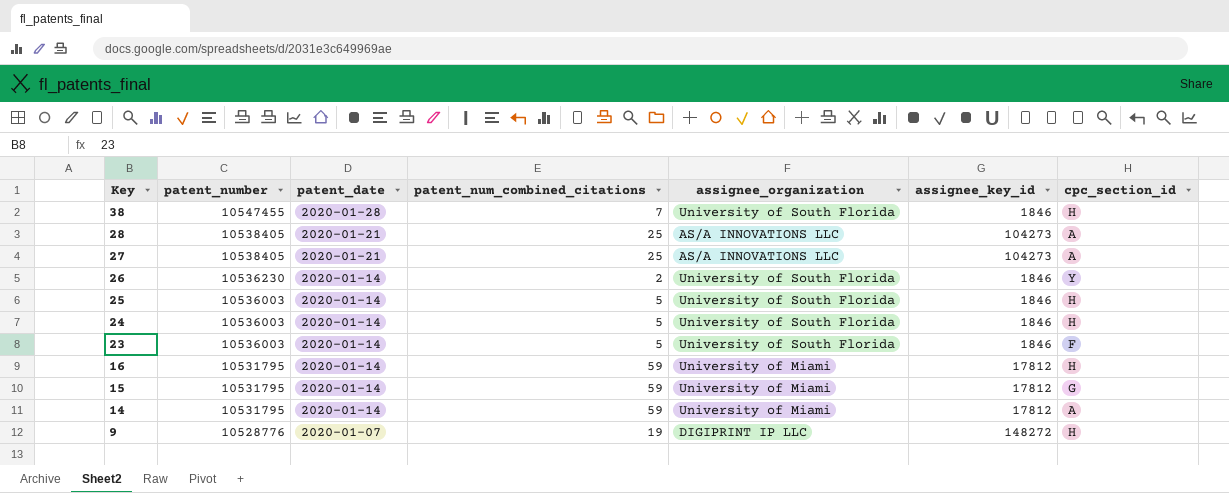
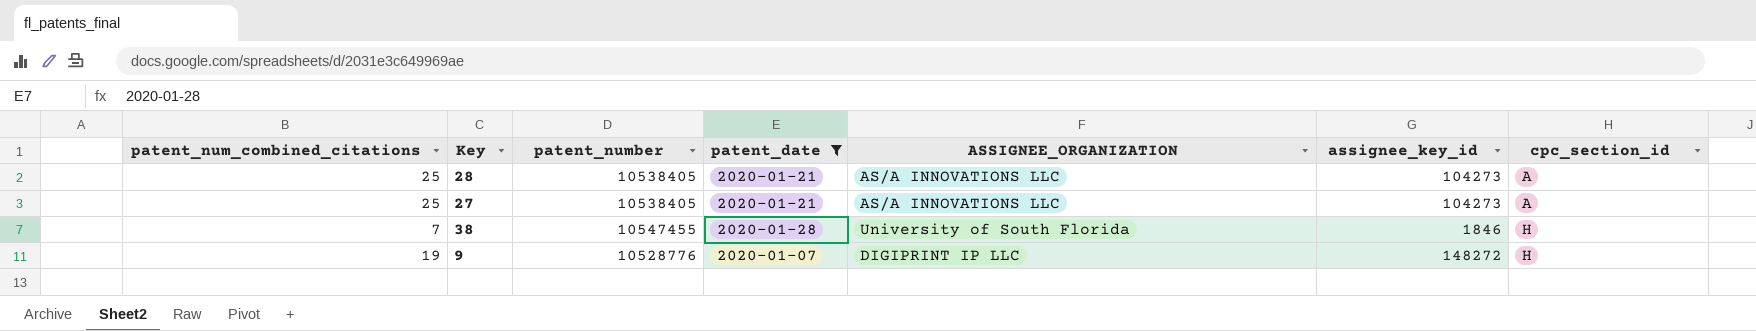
filter: none -> patent_date != 2020-01-14
row order: Key descending -> cpc_section_id ascending
column patent_num_combined_citations | position: 4 -> 1
column name: assignee_organization -> ASSIGNEE_ORGANIZATION

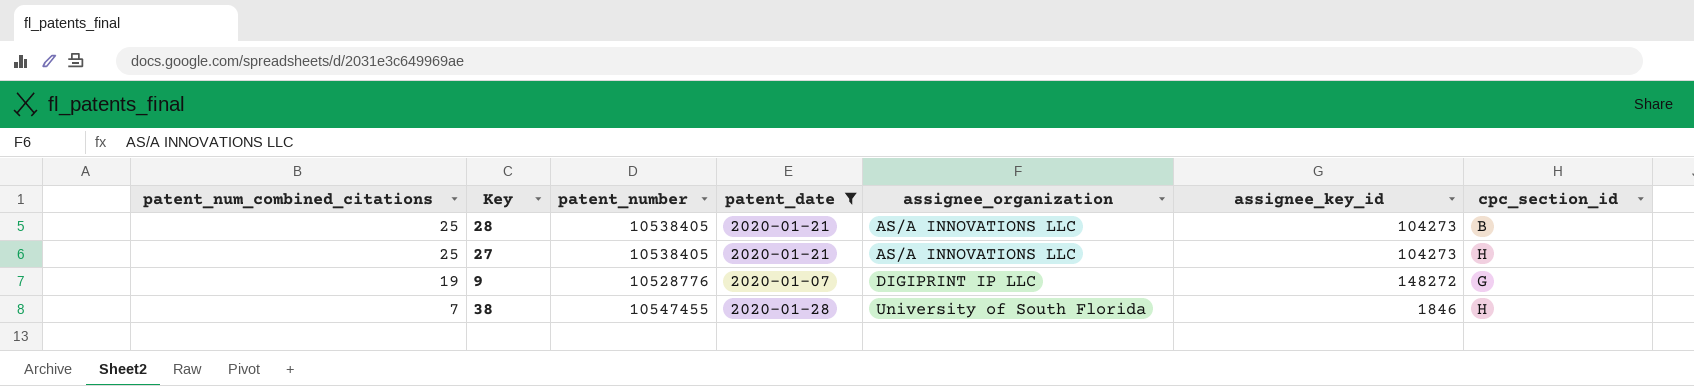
row order: cpc_section_id ascending -> patent_num_combined_citations descending
column name: ASSIGNEE_ORGANIZATION -> assignee_organization
28 | cpc_section_id: A -> B
27 | cpc_section_id: A -> H
9 | cpc_section_id: H -> G

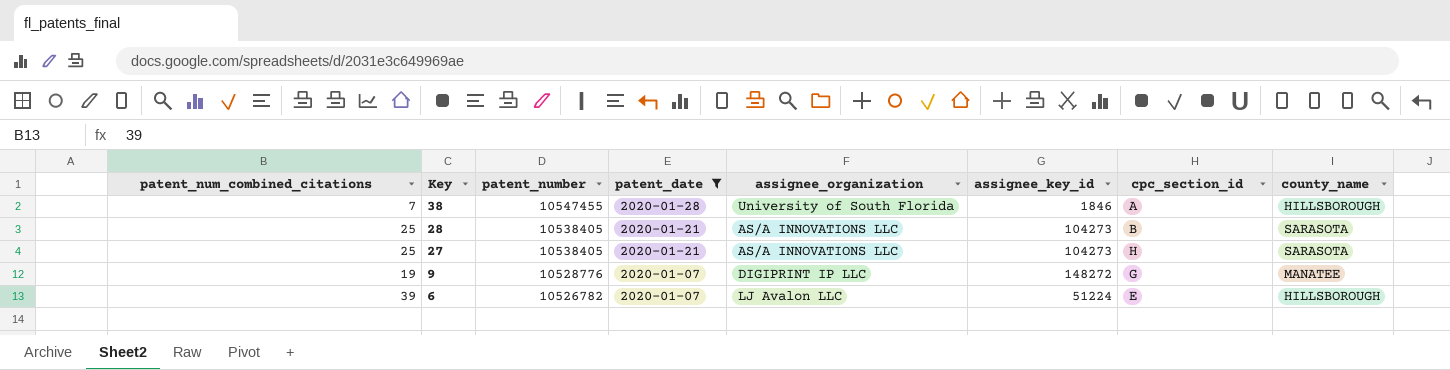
row order: patent_num_combined_citations descending -> Key descending
column county_name | position: none -> 8
38 | cpc_section_id: H -> A
row 6: none -> 39 | 10526782 | 2020-01-07 | LJ Avalon LLC | 51224 | E | HILLSBOROUGH

